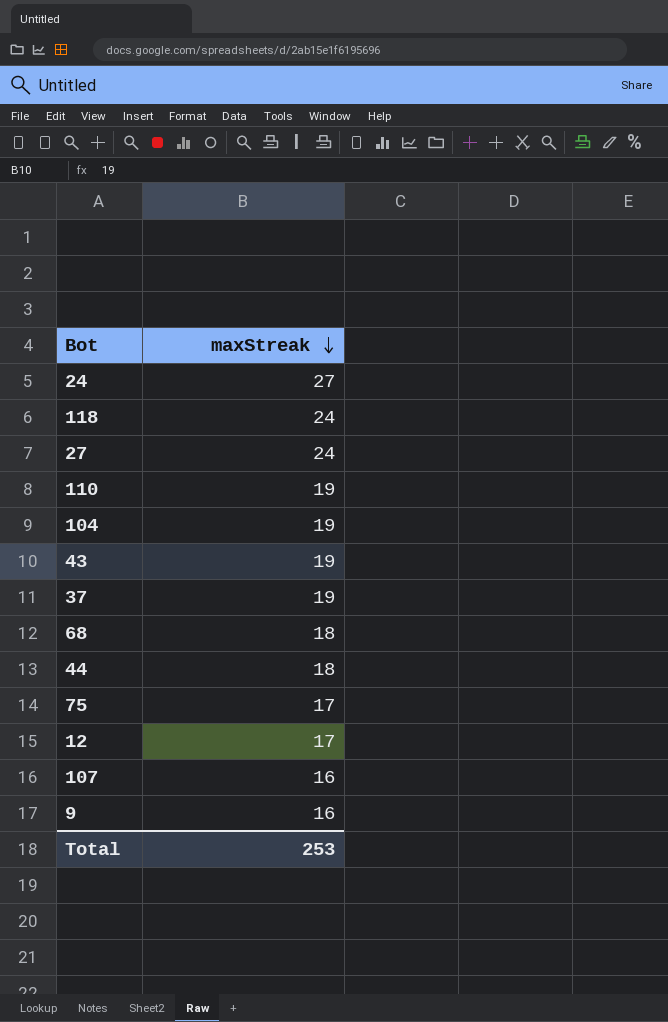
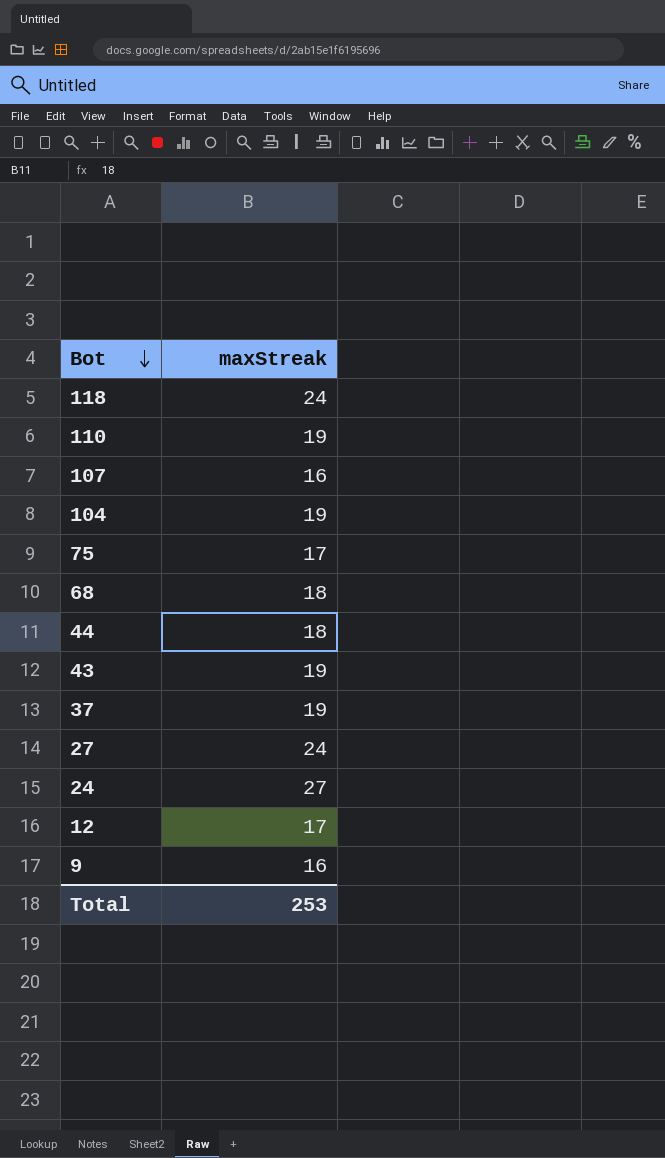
row order: maxStreak descending -> Bot descending

